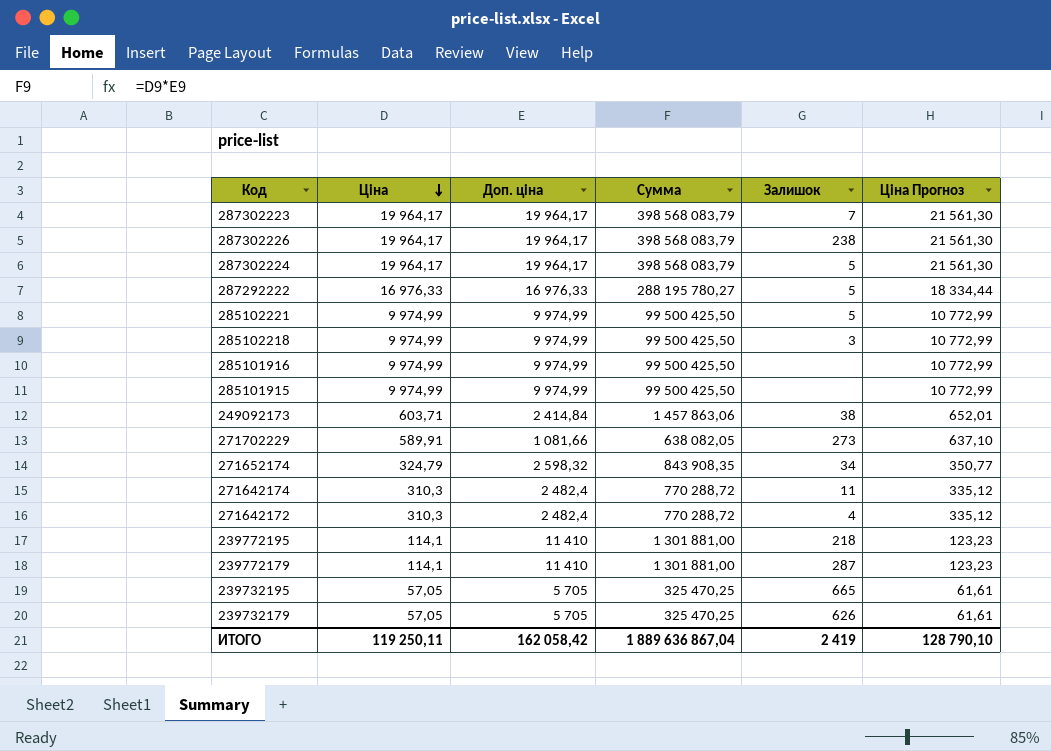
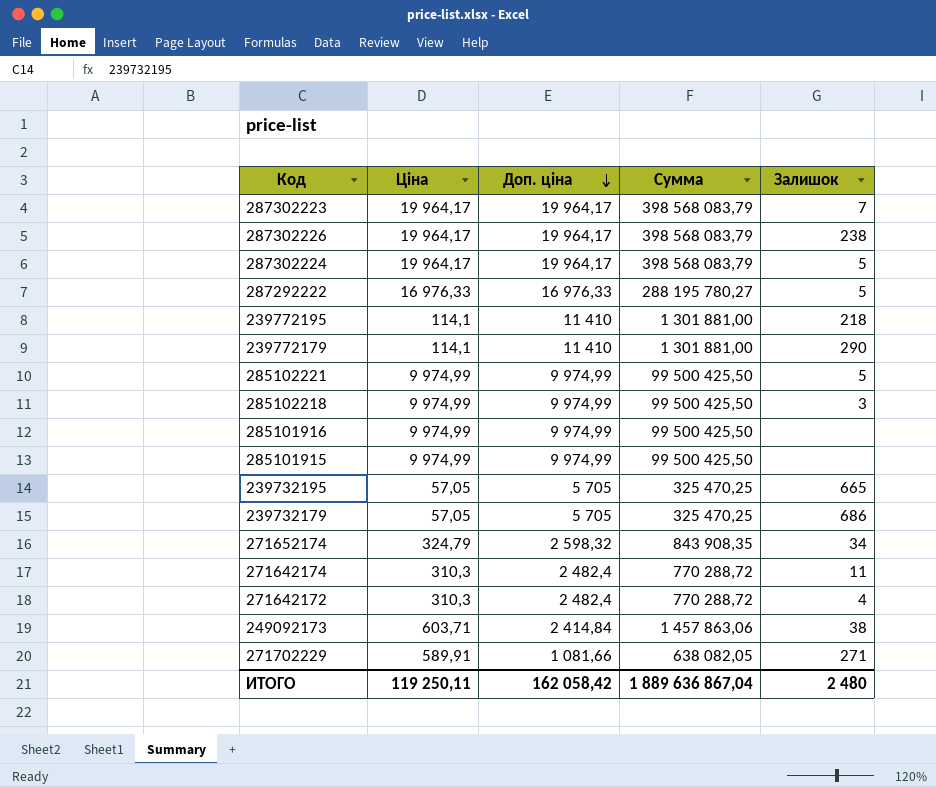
row order: Ціна descending -> Доп. ціна descending
column Ціна Прогноз | formula: [Ціна] * 1,08 -> none
239772179 | Залишок: 287 -> 290
239732179 | Залишок: 626 -> 686
271702229 | Залишок: 273 -> 271
ИТОГО | Залишок: 2 419 -> 2 480

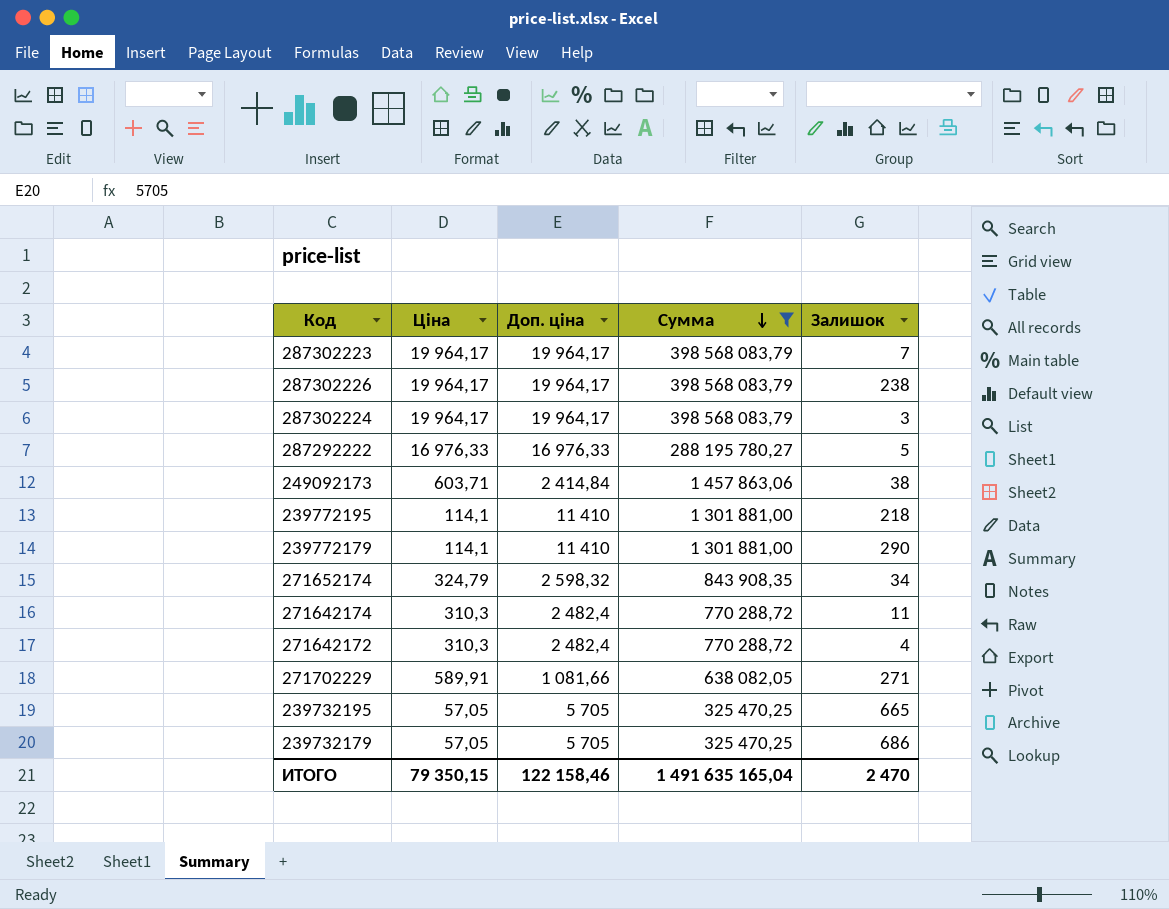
filter: none -> Сумма != 99 500 425,50
row order: Доп. ціна descending -> Сумма descending
287302224 | Залишок: 5 -> 3
ИТОГО | Ціна: 119 250,11 -> 79 350,15
ИТОГО | Доп. ціна: 162 058,42 -> 122 158,46
ИТОГО | Сумма: 1 889 636 867,04 -> 1 491 635 165,04
ИТОГО | Залишок: 2 480 -> 2 470

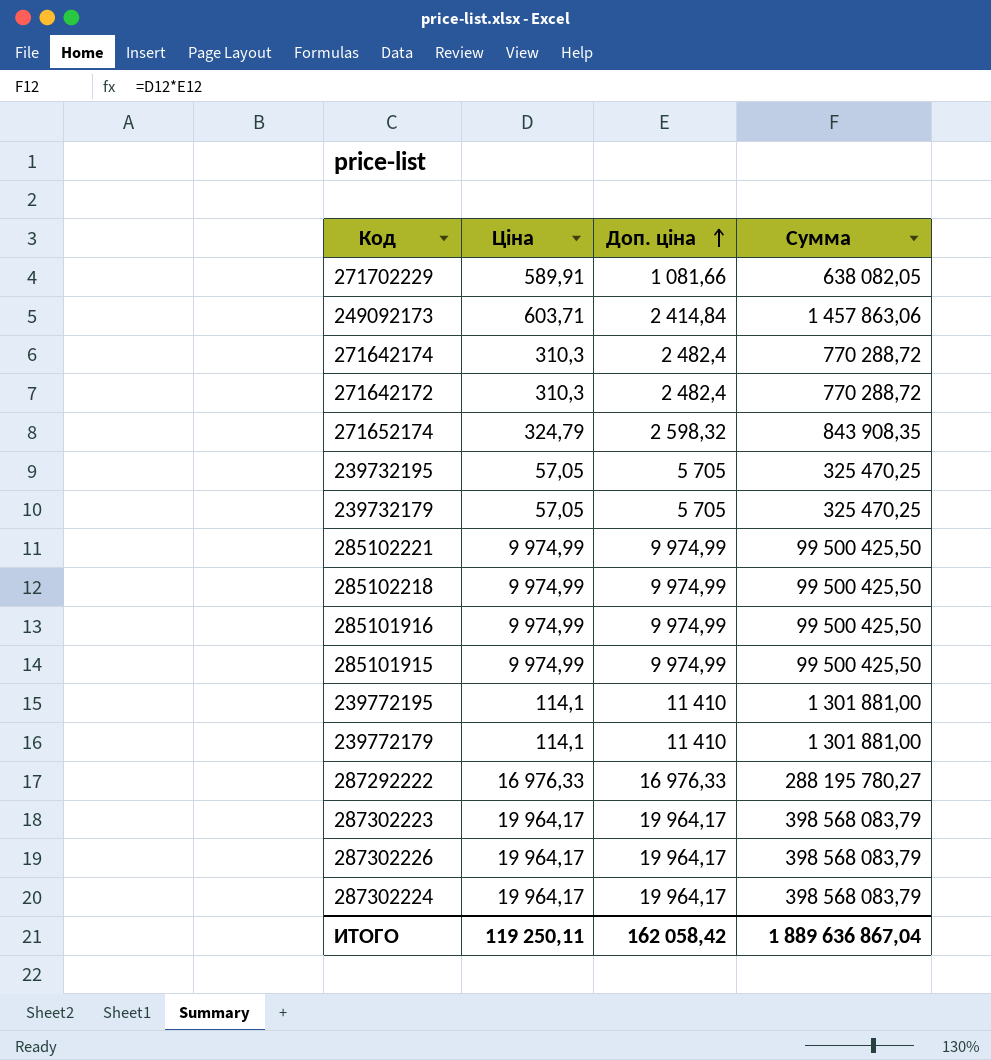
filter: Сумма != 99 500 425,50 -> none
row order: Сумма descending -> Доп. ціна ascending
column Залишок | position: 5 -> none
ИТОГО | Ціна: 79 350,15 -> 119 250,11
ИТОГО | Доп. ціна: 122 158,46 -> 162 058,42
ИТОГО | Сумма: 1 491 635 165,04 -> 1 889 636 867,04

